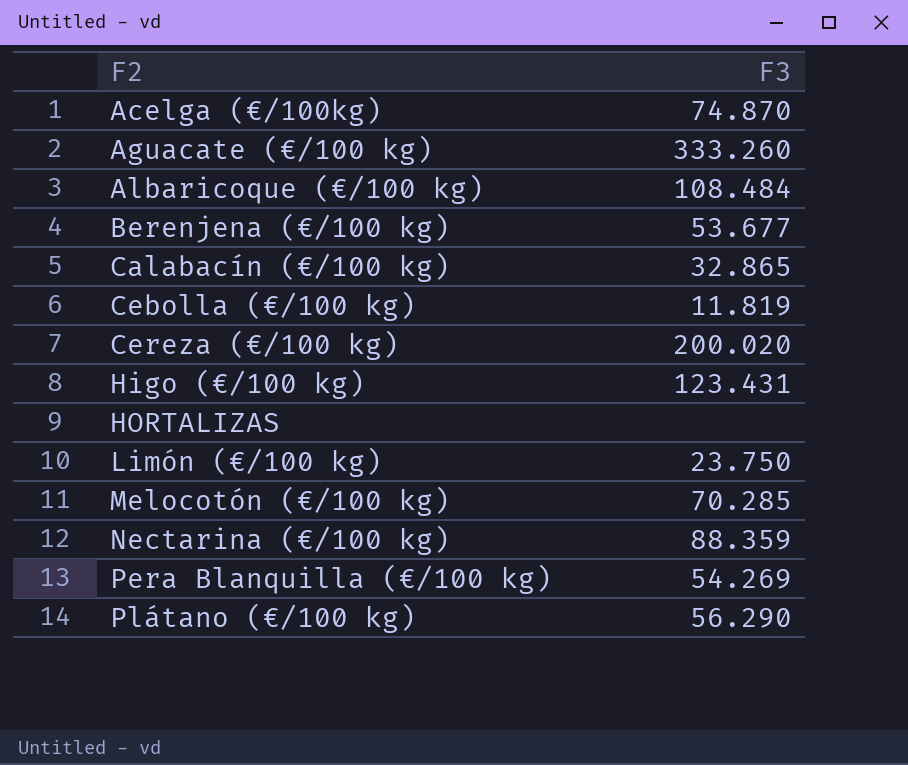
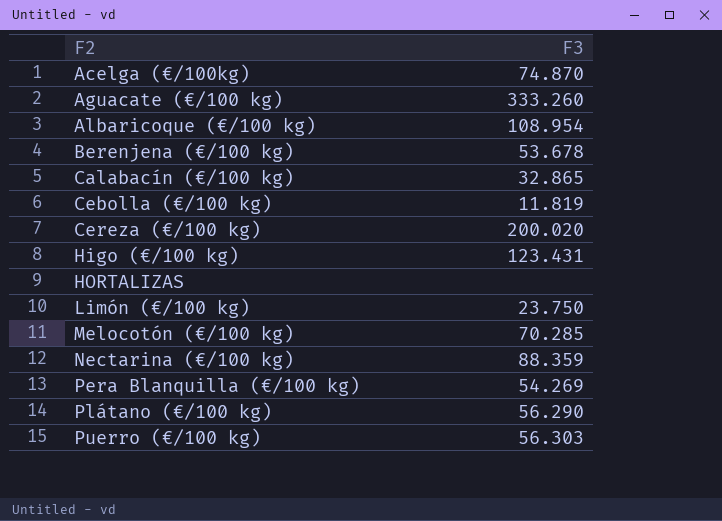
Albaricoque (€/100 kg) | F3: 108.484 -> 108.954
Berenjena (€/100 kg) | F3: 53.677 -> 53.678
row Puerro (€/100 kg): none -> 56.303

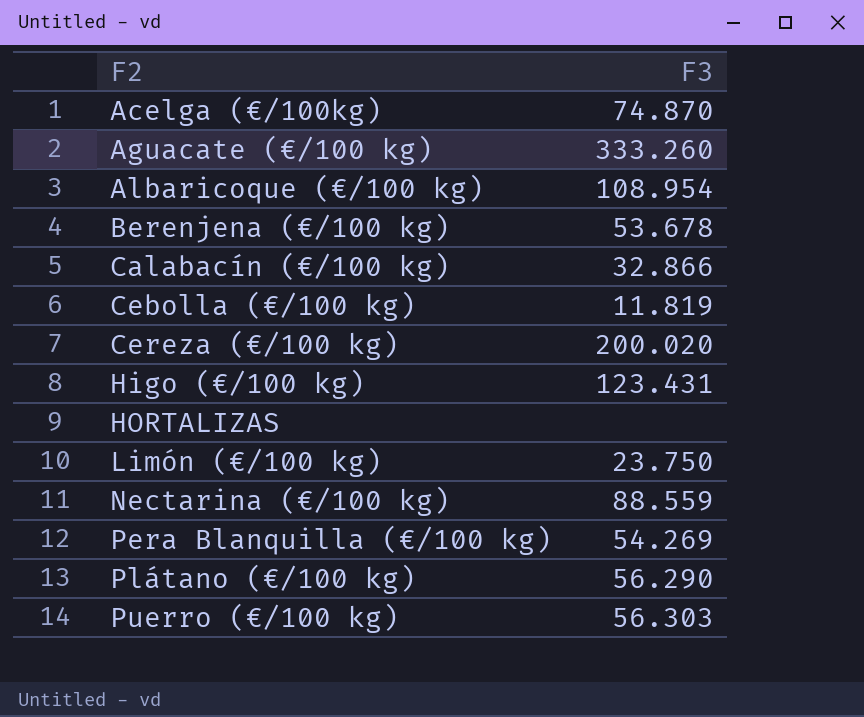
row Melocotón (€/100 kg): 70.285 -> none
Calabacín (€/100 kg) | F3: 32.865 -> 32.866
Nectarina (€/100 kg) | F3: 88.359 -> 88.559

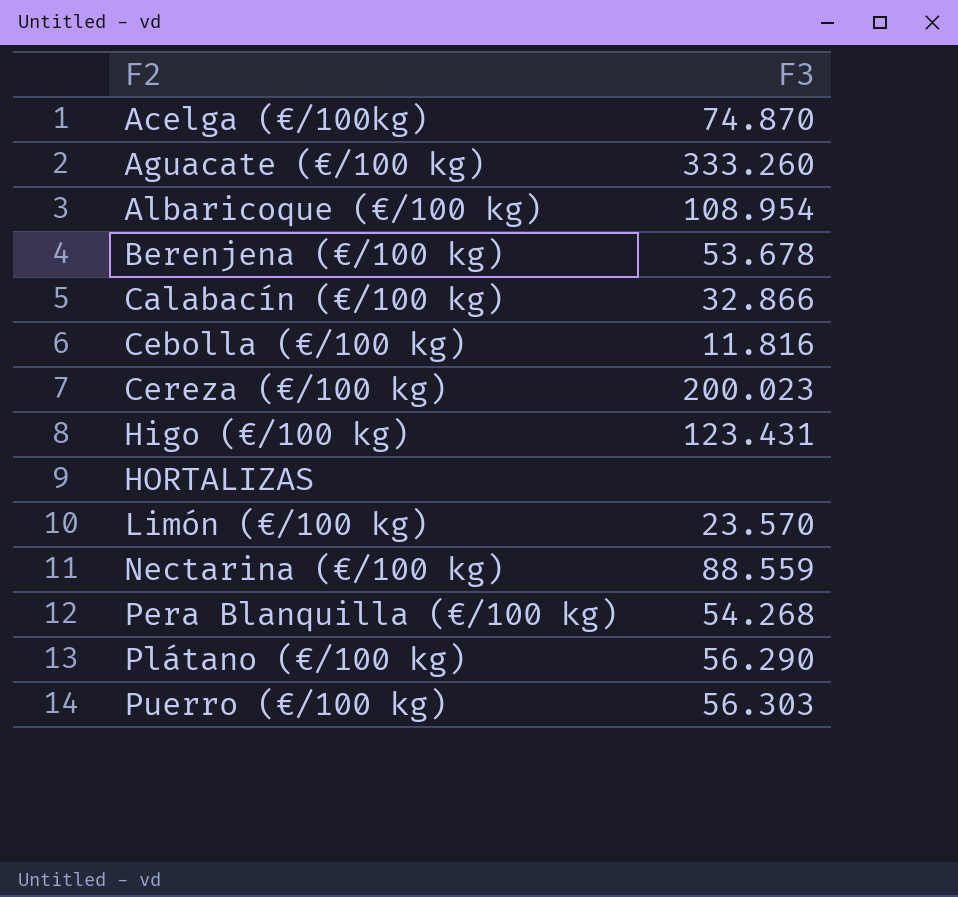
Cebolla (€/100 kg) | F3: 11.819 -> 11.816
Cereza (€/100 kg) | F3: 200.020 -> 200.023
Limón (€/100 kg) | F3: 23.750 -> 23.570
Pera Blanquilla (€/100 kg) | F3: 54.269 -> 54.268

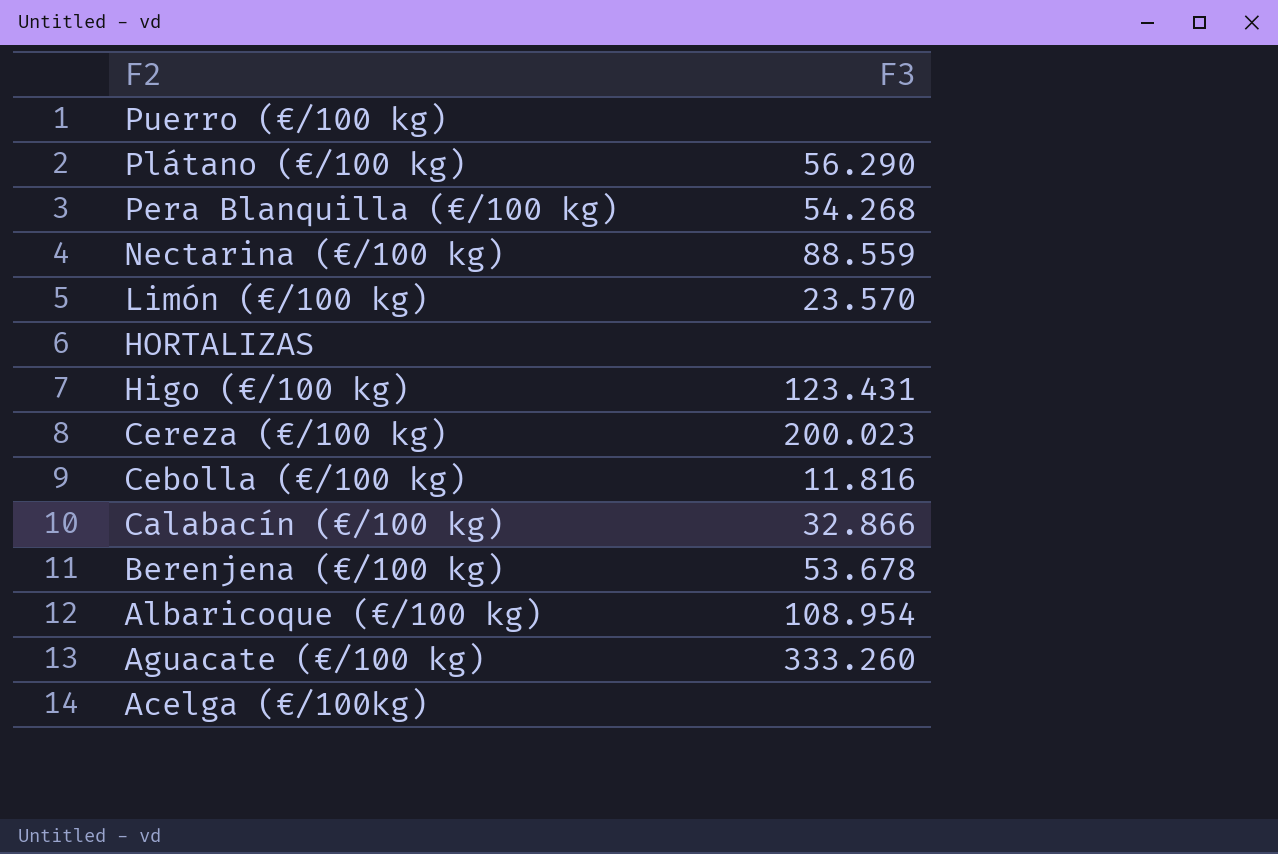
row order: F2 ascending -> F2 descending
Puerro (€/100 kg) | F3: 56.303 -> none
Acelga (€/100kg) | F3: 74.870 -> none

